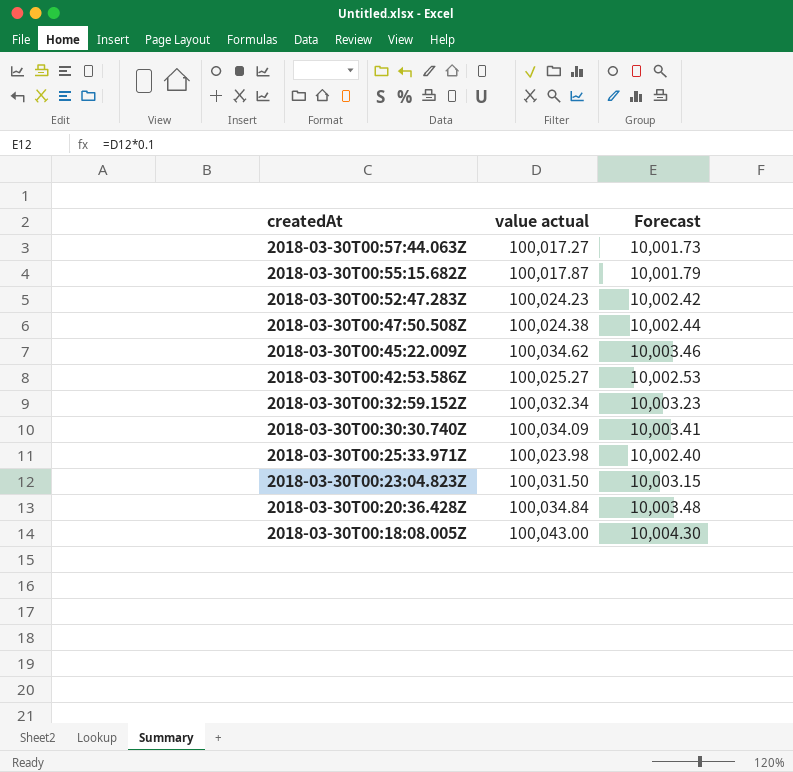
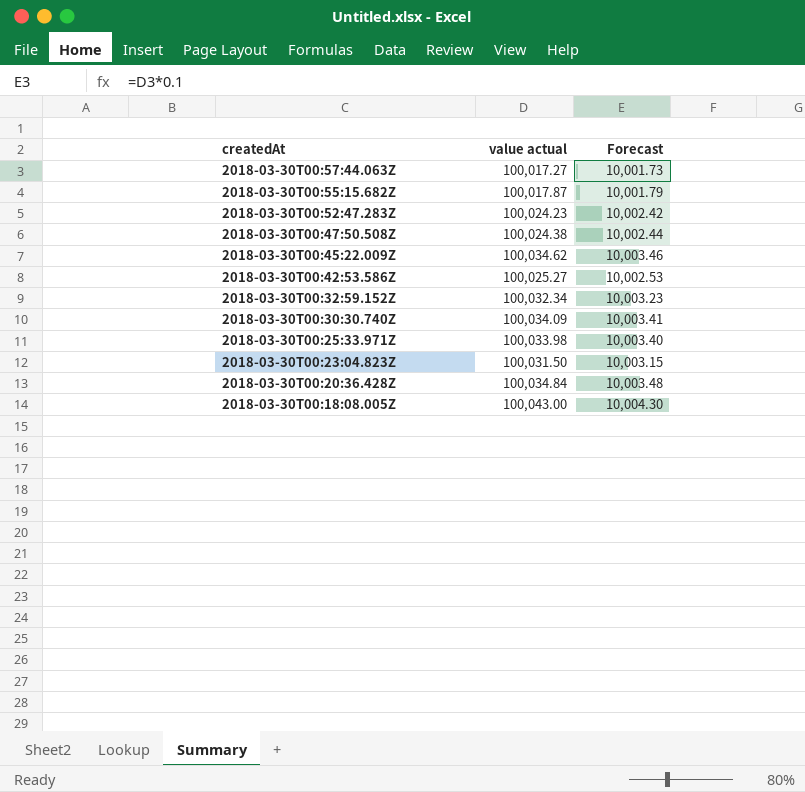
2018-03-30T00:25:33.971Z | value actual: 100,023.98 -> 100,033.98
2018-03-30T00:25:33.971Z | Forecast: 10,002.40 -> 10,003.40

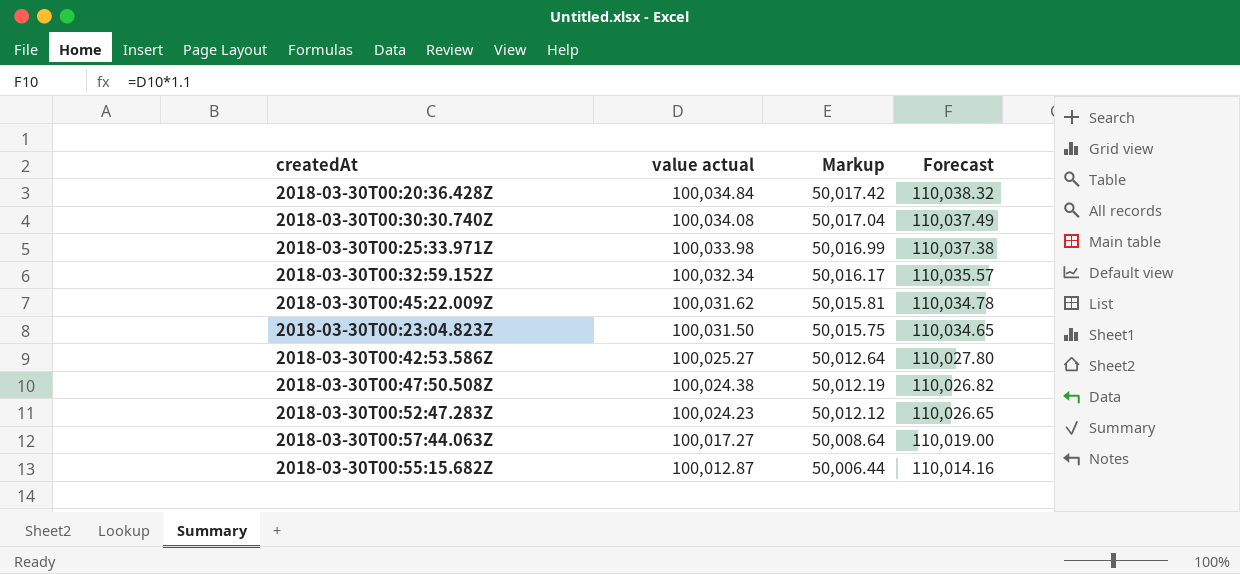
row order: createdAt descending -> value actual descending
column Markup | formula: none -> [value actual] * 0.5
column Forecast | formula: [value actual] * 0.1 -> [value actual] * 1.1
row 2018-03-30T00:18:08.005Z: 100,043.00 | 10,004.30 -> none
2018-03-30T00:30:30.740Z | value actual: 100,034.09 -> 100,034.08
2018-03-30T00:45:22.009Z | value actual: 100,034.62 -> 100,031.62
2018-03-30T00:55:15.682Z | value actual: 100,017.87 -> 100,012.87

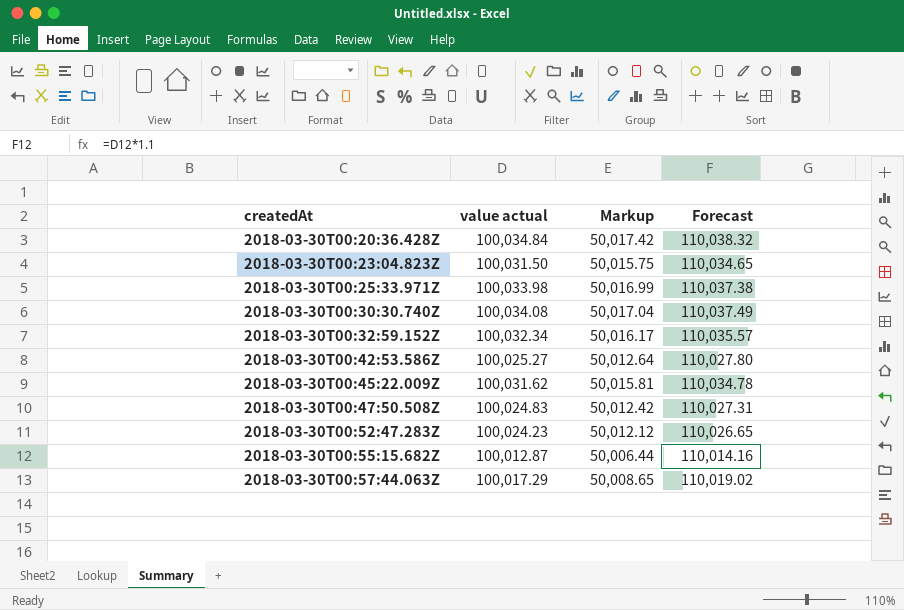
row order: value actual descending -> createdAt ascending
2018-03-30T00:47:50.508Z | value actual: 100,024.38 -> 100,024.83
2018-03-30T00:47:50.508Z | Markup: 50,012.19 -> 50,012.42
2018-03-30T00:47:50.508Z | Forecast: 110,026.82 -> 110,027.31
2018-03-30T00:57:44.063Z | value actual: 100,017.27 -> 100,017.29
2018-03-30T00:57:44.063Z | Markup: 50,008.64 -> 50,008.65
2018-03-30T00:57:44.063Z | Forecast: 110,019.00 -> 110,019.02

